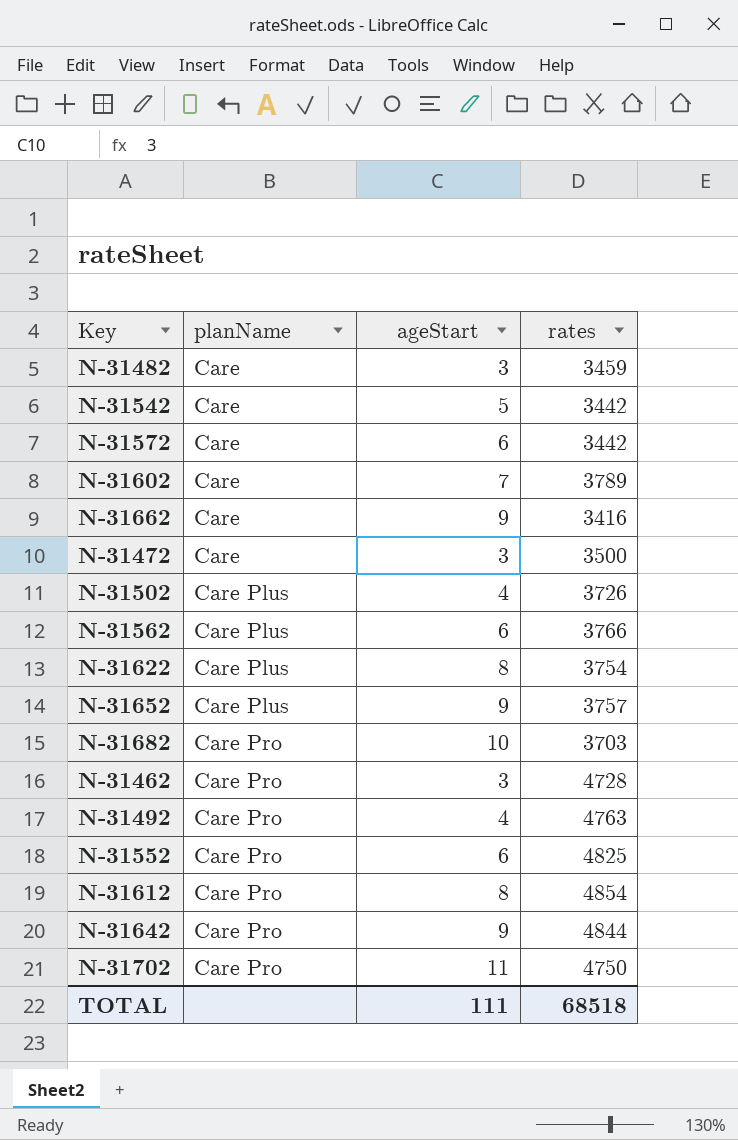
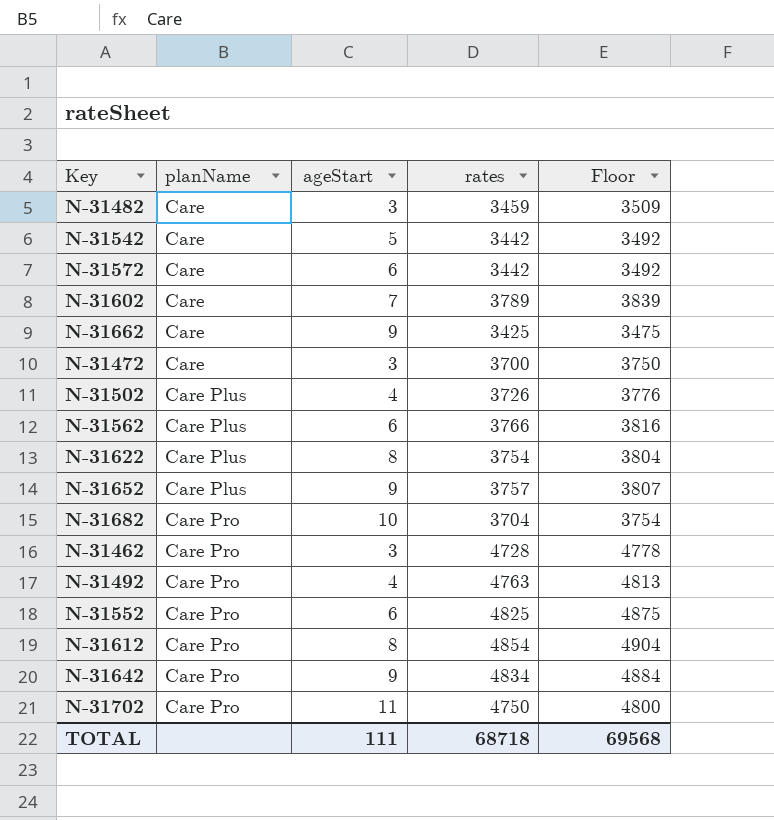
column Floor | formula: none -> [rates] + 50
N-31662 | rates: 3416 -> 3425
N-31472 | rates: 3500 -> 3700
N-31682 | rates: 3703 -> 3704
N-31642 | rates: 4844 -> 4834
TOTAL | rates: 68518 -> 68718

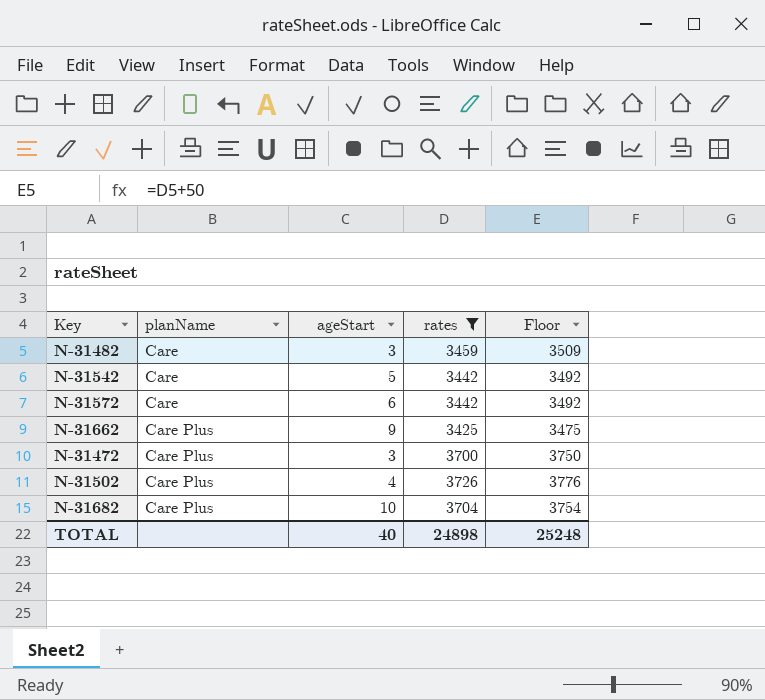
filter: none -> rates <= 3726
N-31662 | planName: Care -> Care Plus
N-31472 | planName: Care -> Care Plus
N-31682 | planName: Care Pro -> Care Plus
TOTAL | ageStart: 111 -> 40
TOTAL | rates: 68718 -> 24898
TOTAL | Floor: 69568 -> 25248

